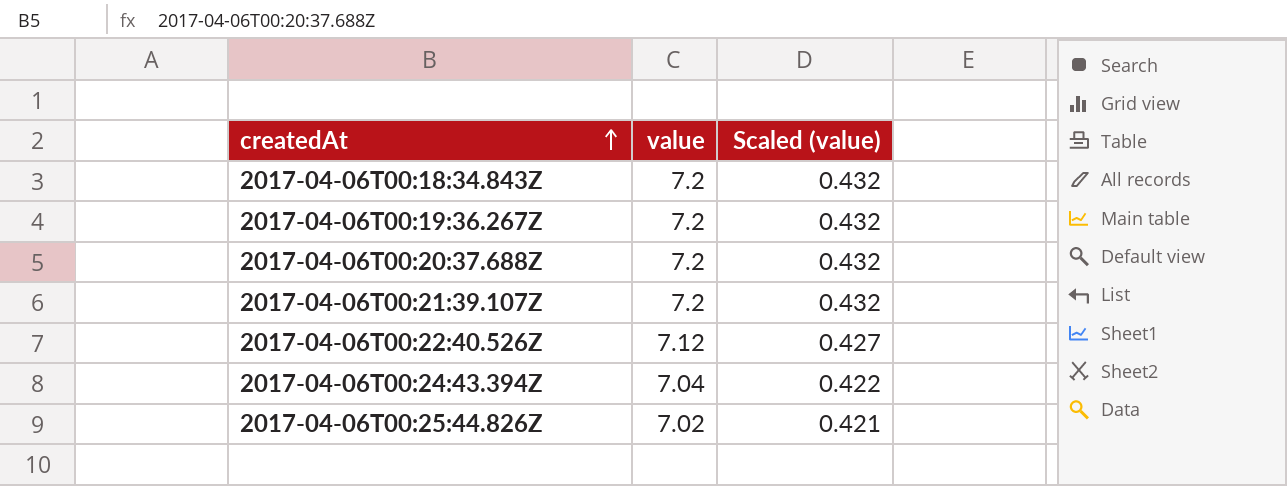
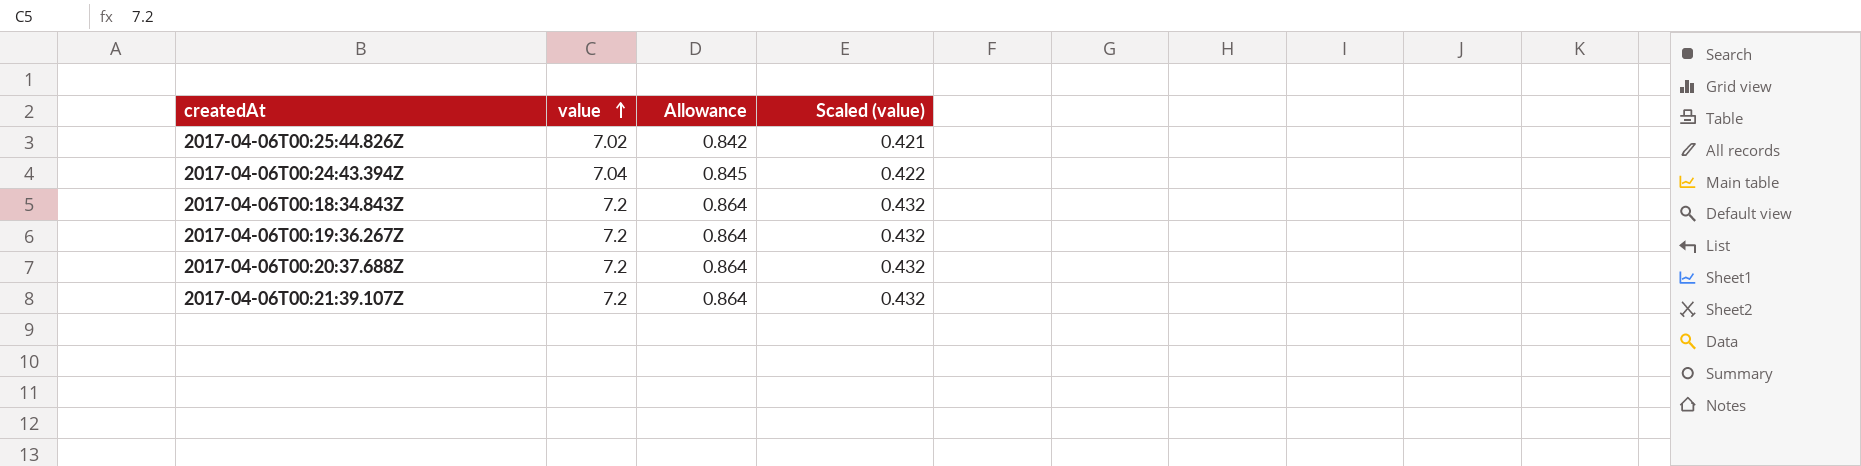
row order: createdAt ascending -> value ascending
column Allowance | formula: none -> [value] * 0.12
row 2017-04-06T00:22:40.526Z: 7.12 | 0.427 -> none

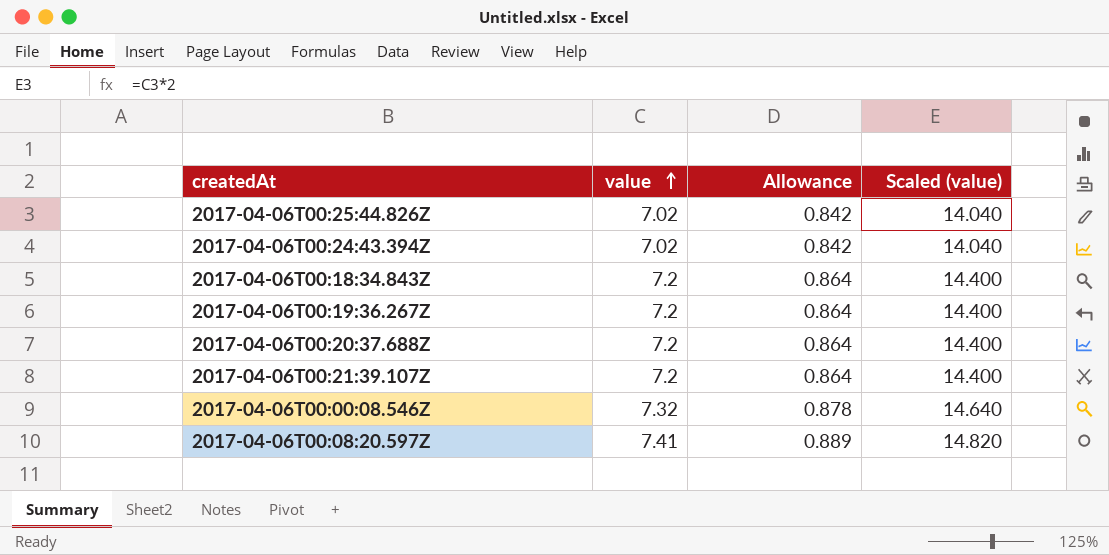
column Scaled (value) | formula: [value] * 0.06 -> [value] * 2
2017-04-06T00:24:43.394Z | value: 7.04 -> 7.02
2017-04-06T00:24:43.394Z | Allowance: 0.845 -> 0.842
row 2017-04-06T00:00:08.546Z: none -> 7.32 | 0.878 | 14.640
row 2017-04-06T00:08:20.597Z: none -> 7.41 | 0.889 | 14.820

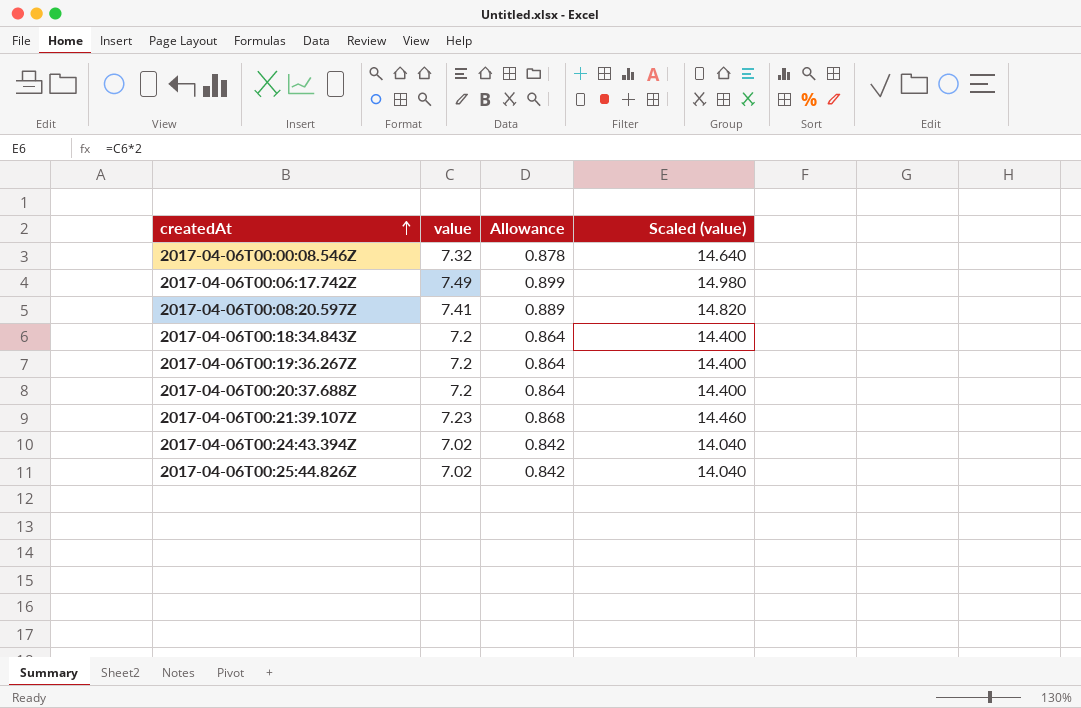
row order: value ascending -> createdAt ascending
row 2017-04-06T00:06:17.742Z: none -> 7.49 | 0.899 | 14.980
2017-04-06T00:21:39.107Z | value: 7.2 -> 7.23
2017-04-06T00:21:39.107Z | Allowance: 0.864 -> 0.868
2017-04-06T00:21:39.107Z | Scaled (value): 14.400 -> 14.460

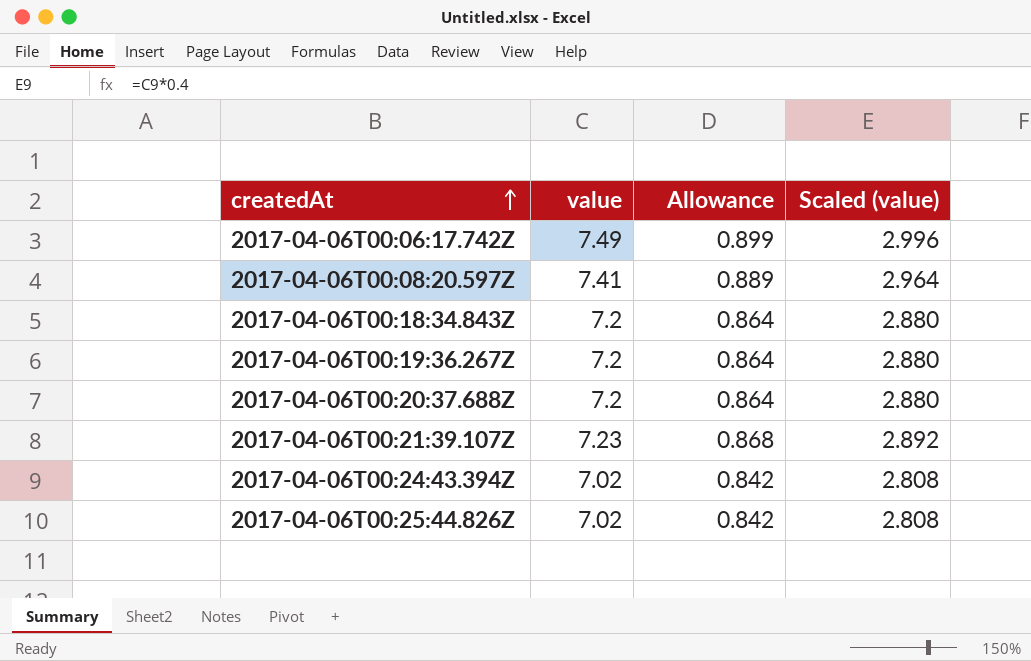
column Scaled (value) | formula: [value] * 2 -> [value] * 0.4
row 2017-04-06T00:00:08.546Z: 7.32 | 0.878 | 14.640 -> none

